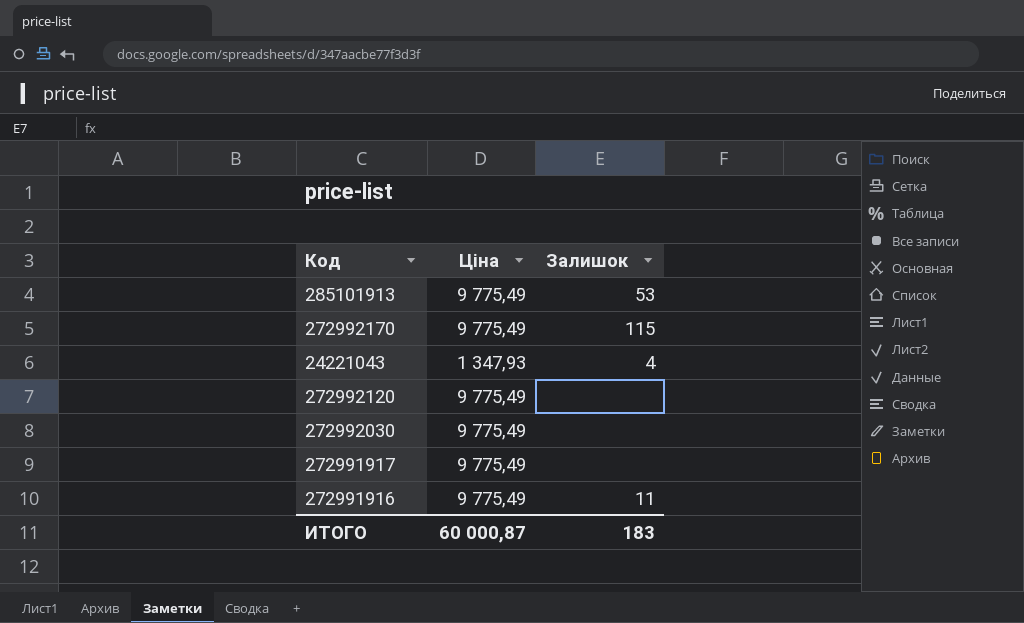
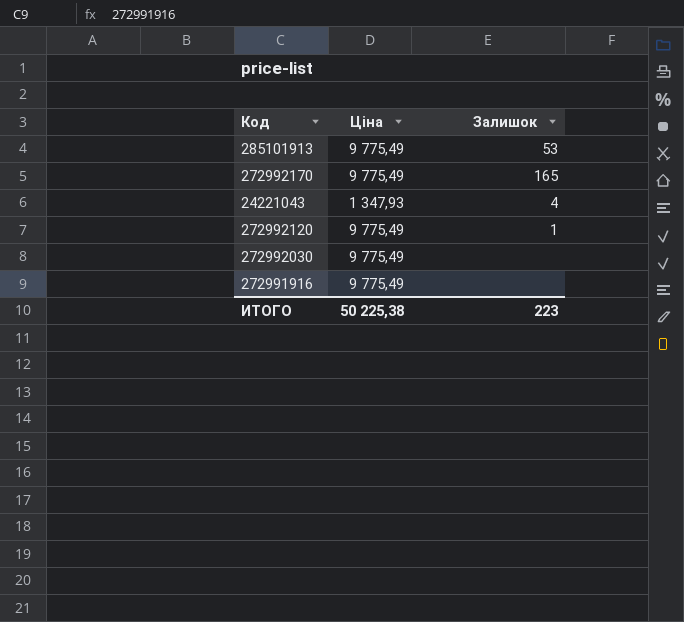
row 272991917: 9 775,49 | none -> none
272992170 | Залишок: 115 -> 165
272992120 | Залишок: none -> 1
272991916 | Залишок: 11 -> none
ИТОГО | Ціна: 60 000,87 -> 50 225,38
ИТОГО | Залишок: 183 -> 223

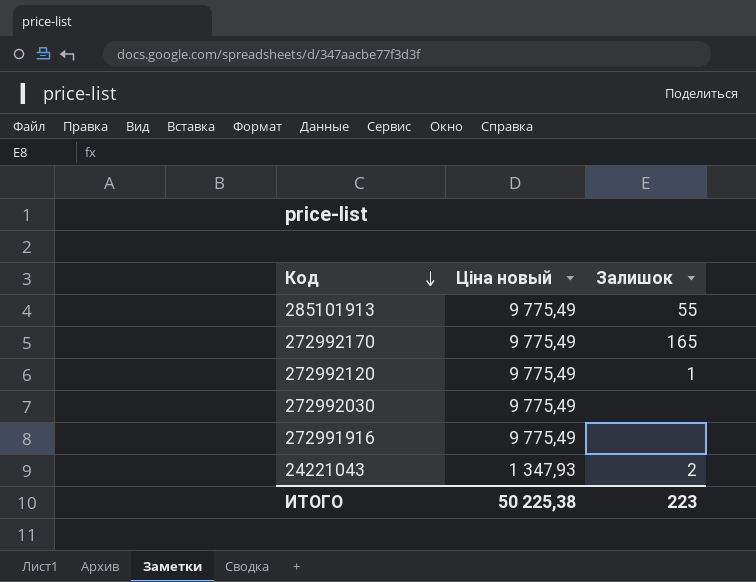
row order: none -> Код descending
column name: Ціна -> Ціна новый
285101913 | Залишок: 53 -> 55
24221043 | Залишок: 4 -> 2

